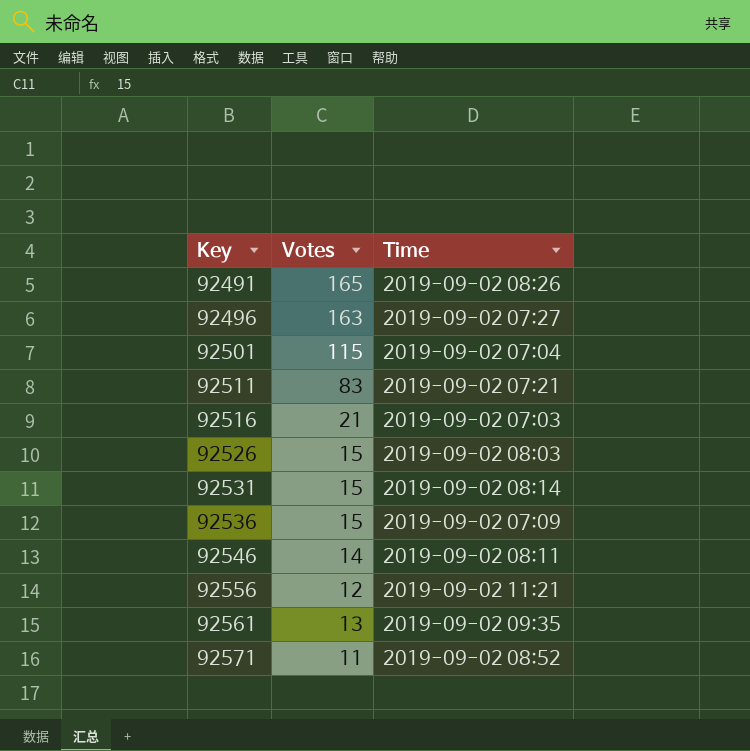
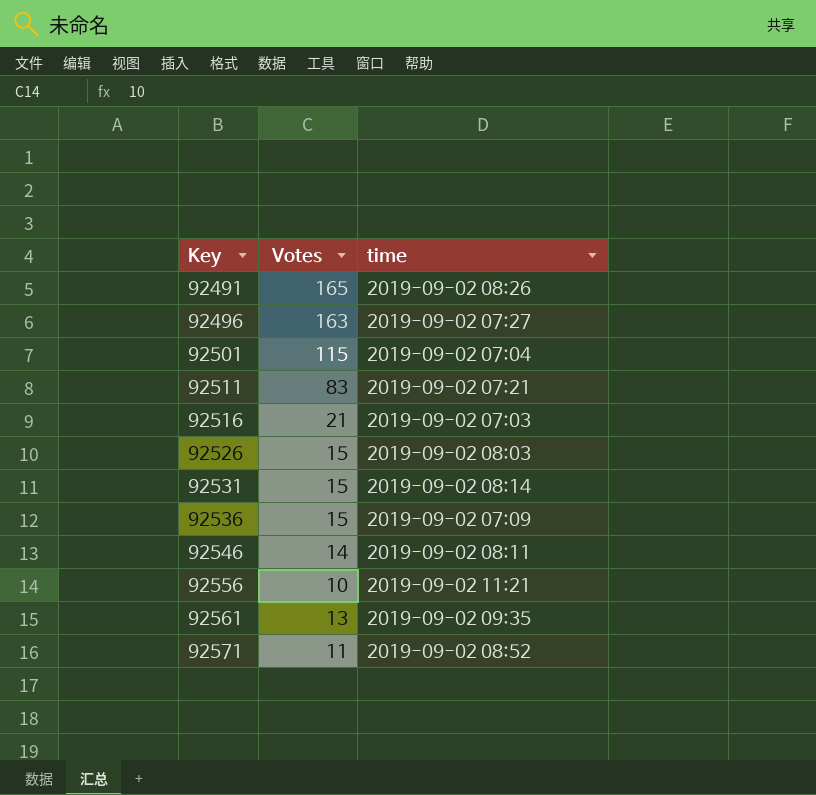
column name: Time -> time
92556 | Votes: 12 -> 10

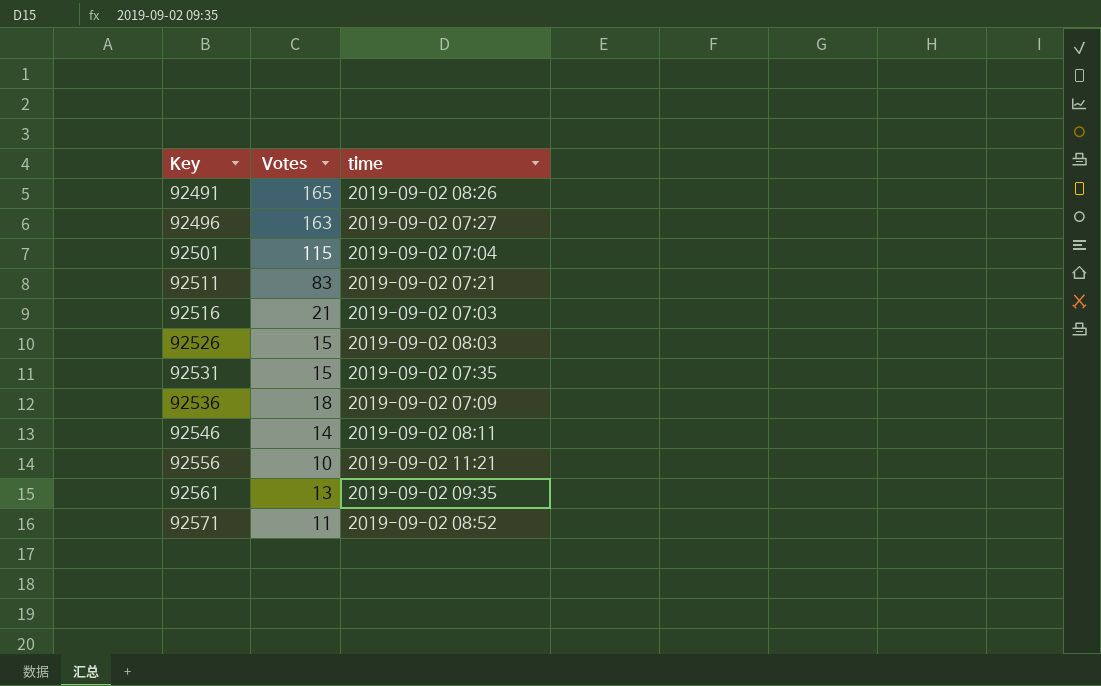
92531 | time: 2019-09-02 08:14 -> 2019-09-02 07:35
92536 | Votes: 15 -> 18

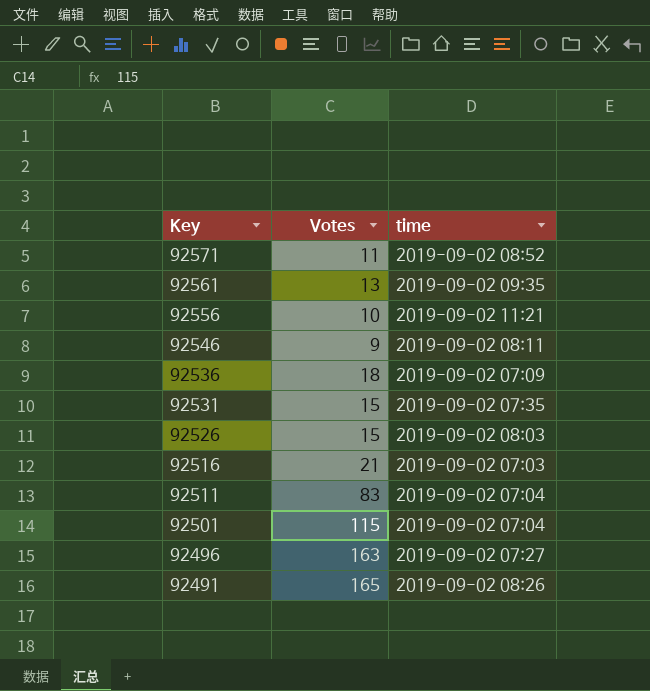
row order: Key ascending -> Key descending
92546 | Votes: 14 -> 9
92511 | time: 2019-09-02 07:21 -> 2019-09-02 07:04

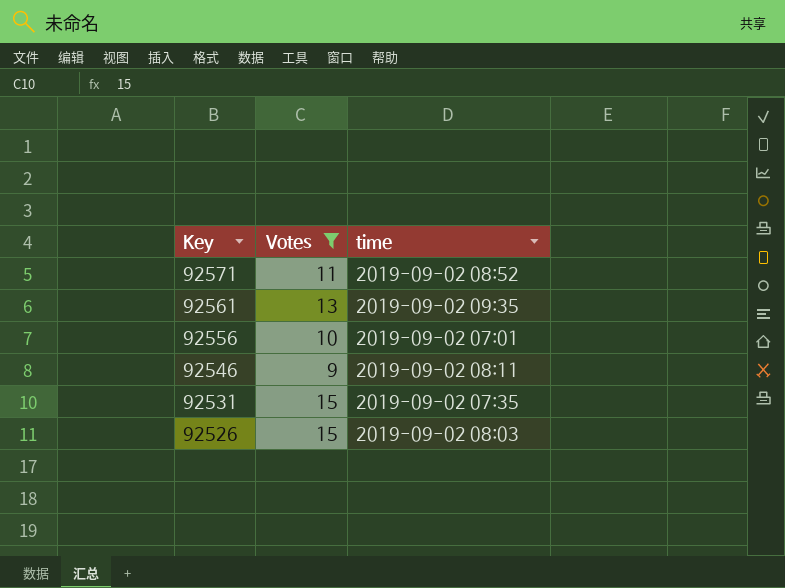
filter: none -> Votes <= 15
92556 | time: 2019-09-02 11:21 -> 2019-09-02 07:01

